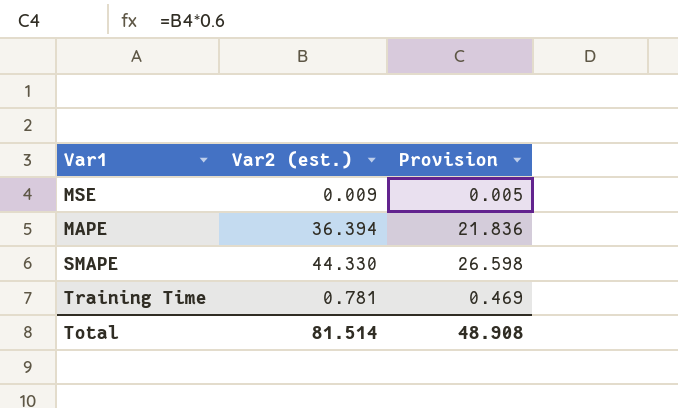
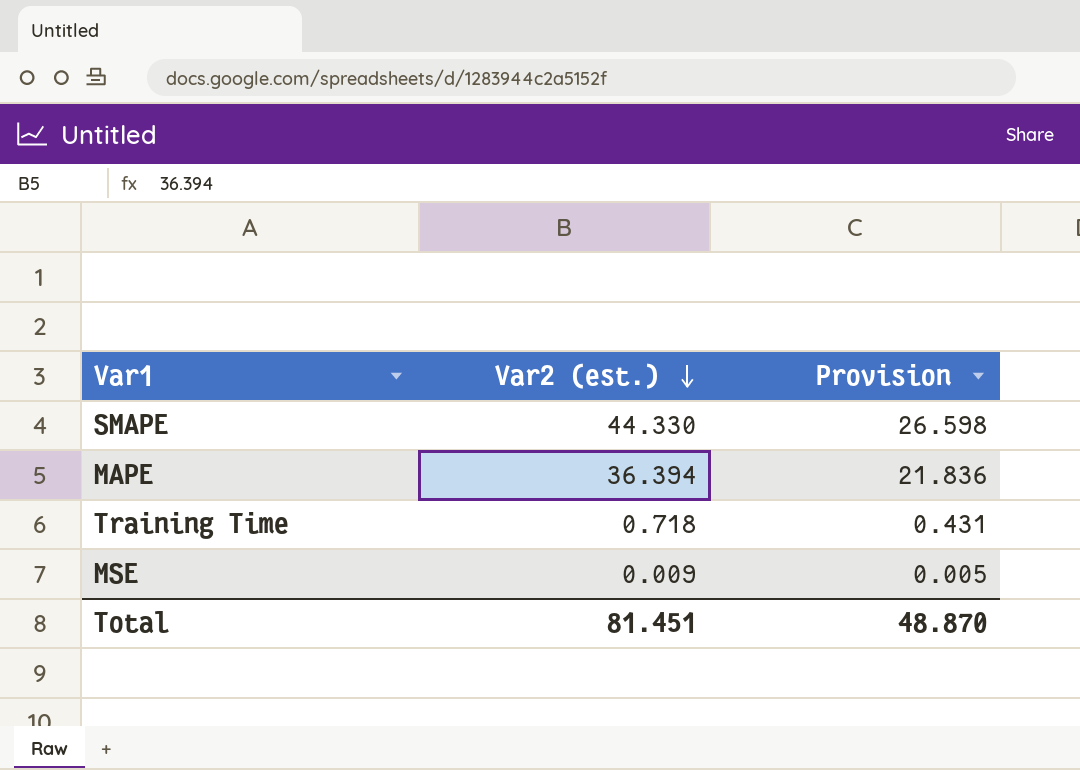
row order: none -> Var2 (est.) descending
Training Time | Var2 (est.): 0.781 -> 0.718
Training Time | Provision: 0.469 -> 0.431
Total | Var2 (est.): 81.514 -> 81.451
Total | Provision: 48.908 -> 48.870

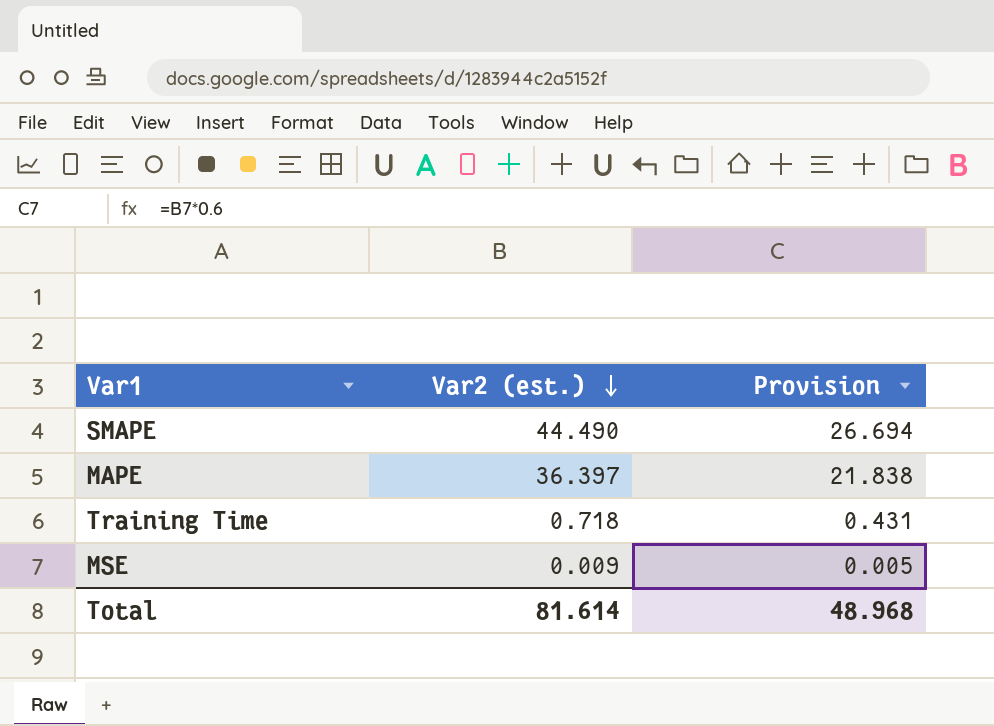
SMAPE | Var2 (est.): 44.330 -> 44.490
SMAPE | Provision: 26.598 -> 26.694
MAPE | Var2 (est.): 36.394 -> 36.397
MAPE | Provision: 21.836 -> 21.838
Total | Var2 (est.): 81.451 -> 81.614
Total | Provision: 48.870 -> 48.968

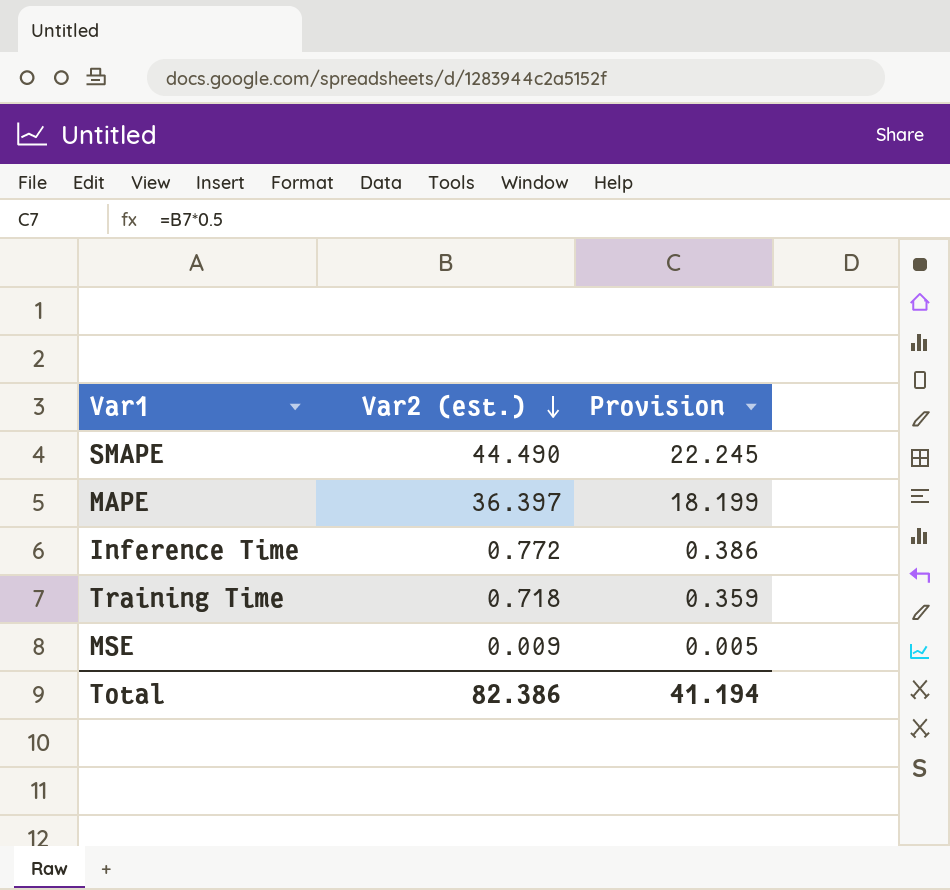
column Provision | formula: [Var2 (est.)] * 0.6 -> [Var2 (est.)] * 0.5
row Inference Time: none -> 0.772 | 0.386
Total | Var2 (est.): 81.614 -> 82.386
Total | Provision: 48.968 -> 41.194

